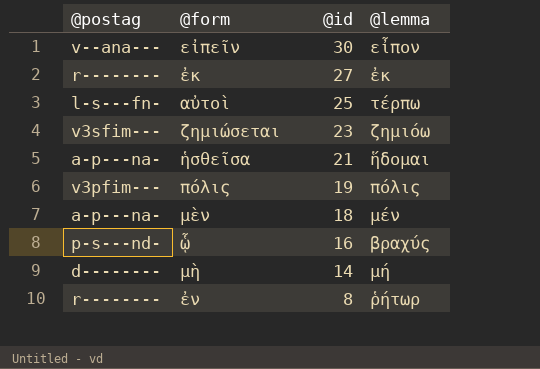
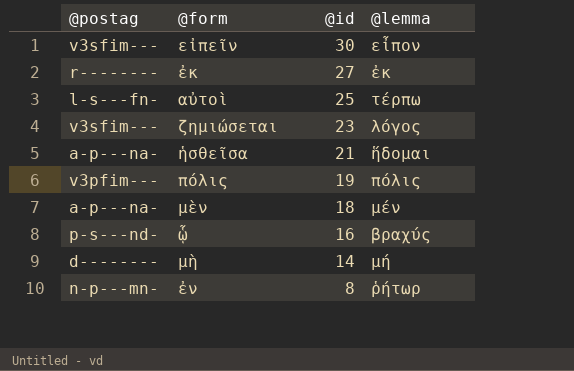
εἰπεῖν | @postag: v--ana--- -> v3sfim---
ζημιώσεται | @lemma: ζημιόω -> λόγος
ἐν | @postag: r-------- -> n-p---mn-

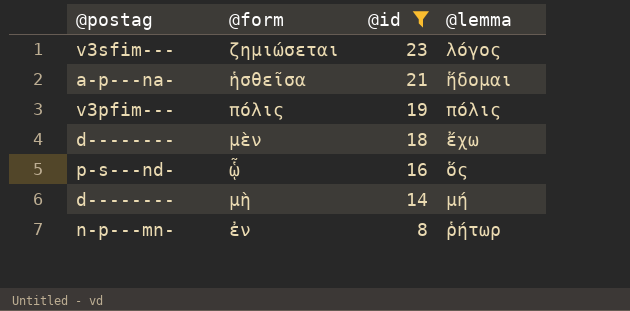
filter: none -> @id <= 23
μὲν | @postag: a-p---na- -> d--------
μὲν | @lemma: μέν -> ἔχω
ᾧ | @lemma: βραχύς -> ὅς

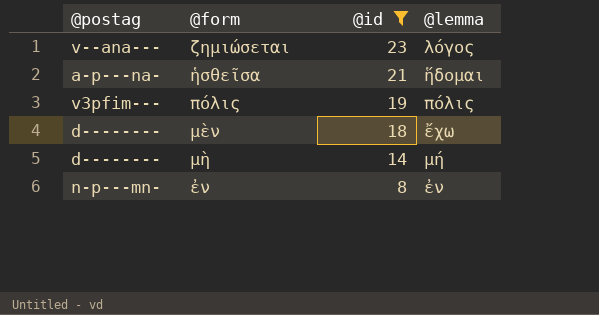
row ᾧ: p-s---nd- | 16 | ὅς -> none
ζημιώσεται | @postag: v3sfim--- -> v--ana---
ἐν | @lemma: ῥήτωρ -> ἐν

